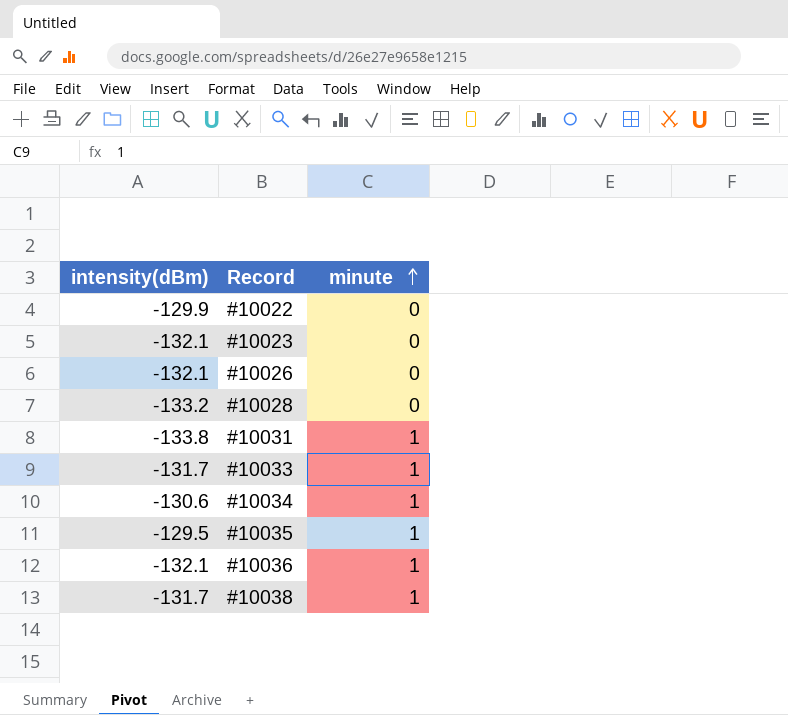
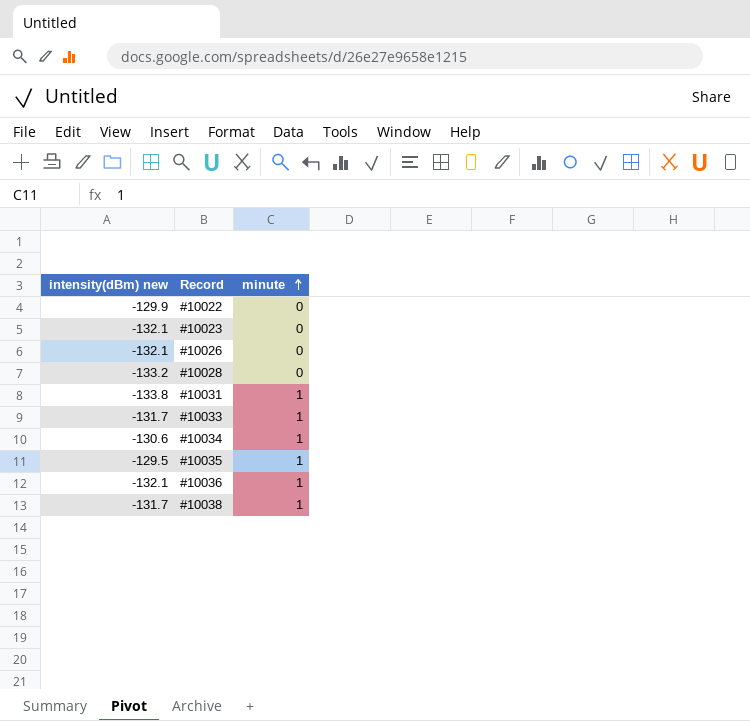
column name: intensity(dBm) -> intensity(dBm) new

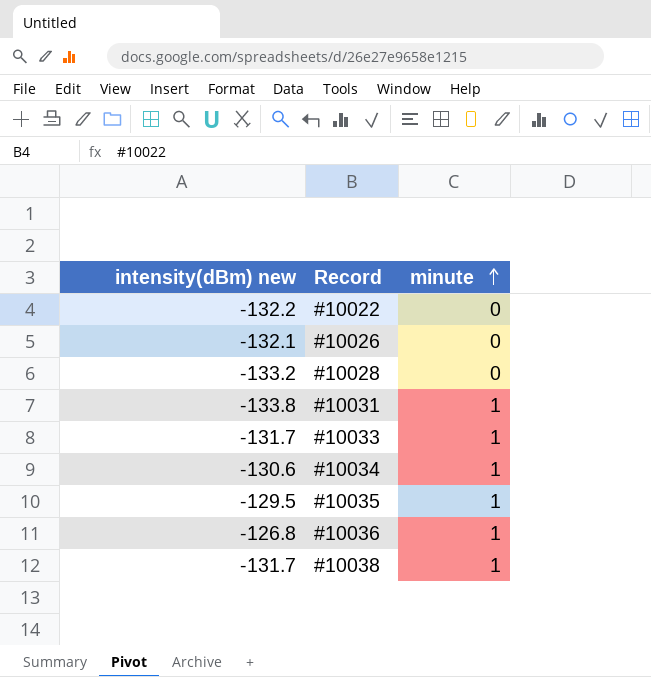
row #10023: -132.1 | 0 -> none
#10022 | intensity(dBm) new: -129.9 -> -132.2
#10036 | intensity(dBm) new: -132.1 -> -126.8

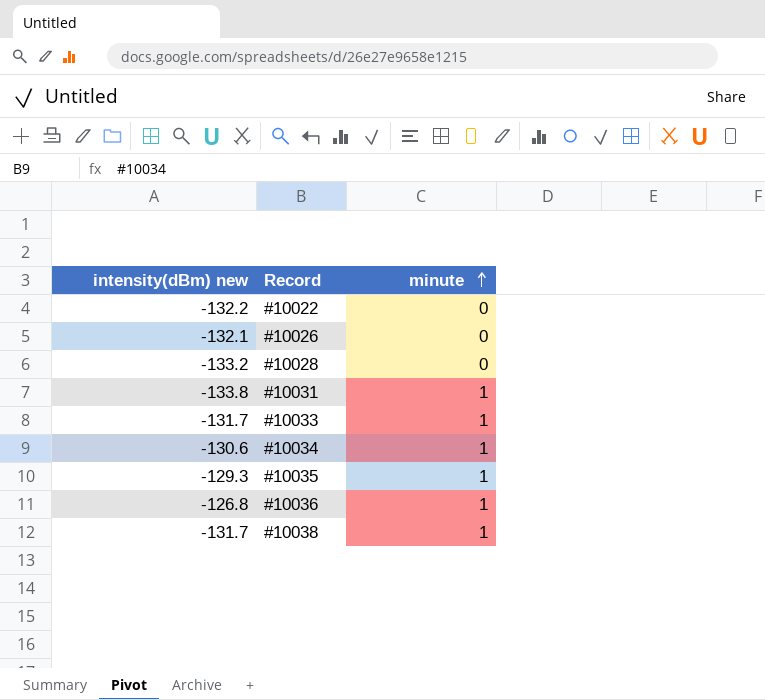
#10035 | intensity(dBm) new: -129.5 -> -129.3

